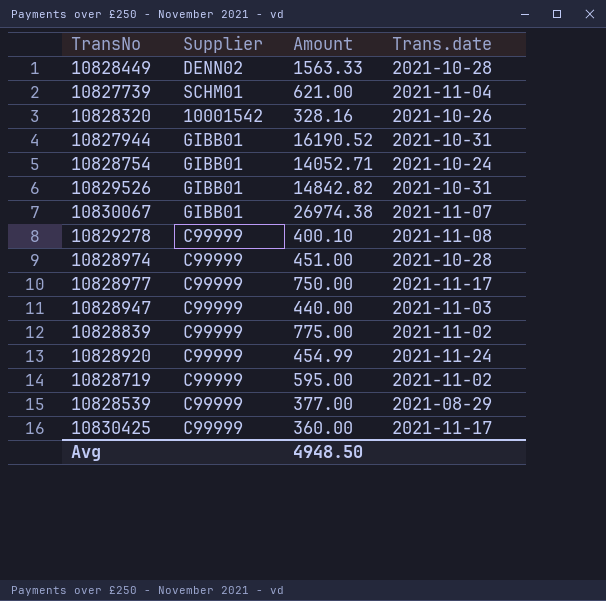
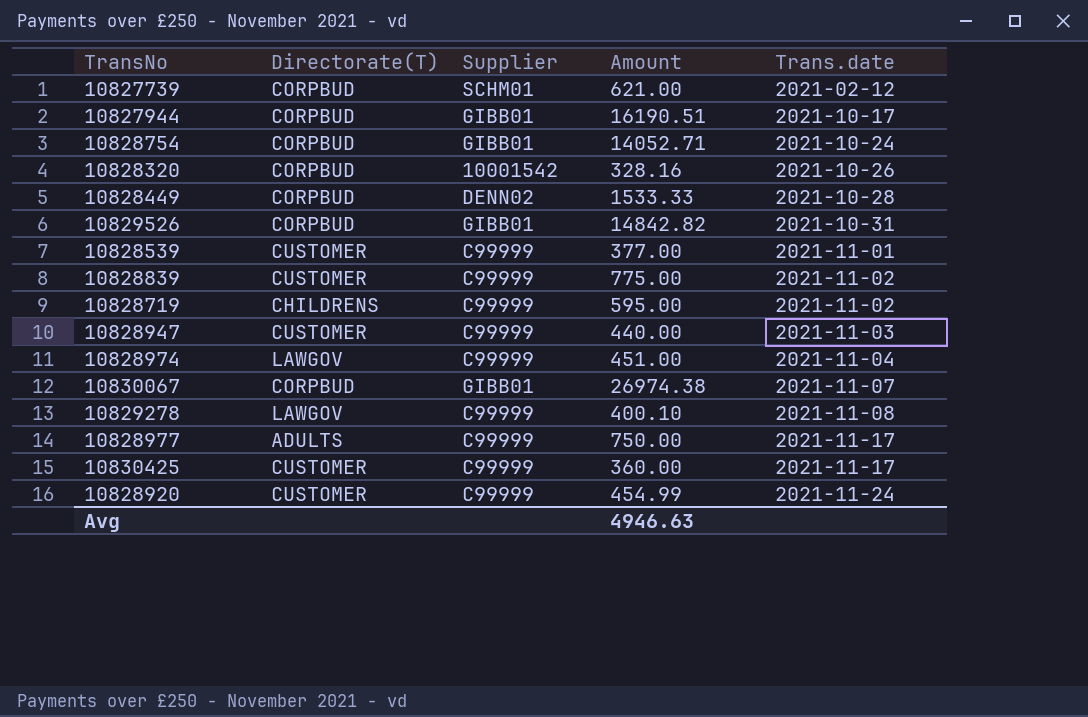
row order: none -> Trans.date ascending
column Directorate(T) | position: none -> 2
10827739 | Trans.date: 2021-11-04 -> 2021-02-12
10827944 | Amount: 16190.52 -> 16190.51
10827944 | Trans.date: 2021-10-31 -> 2021-10-17
10828449 | Amount: 1563.33 -> 1533.33
10828539 | Trans.date: 2021-08-29 -> 2021-11-01
10828974 | Trans.date: 2021-10-28 -> 2021-11-04
Avg | Amount: 4948.50 -> 4946.63

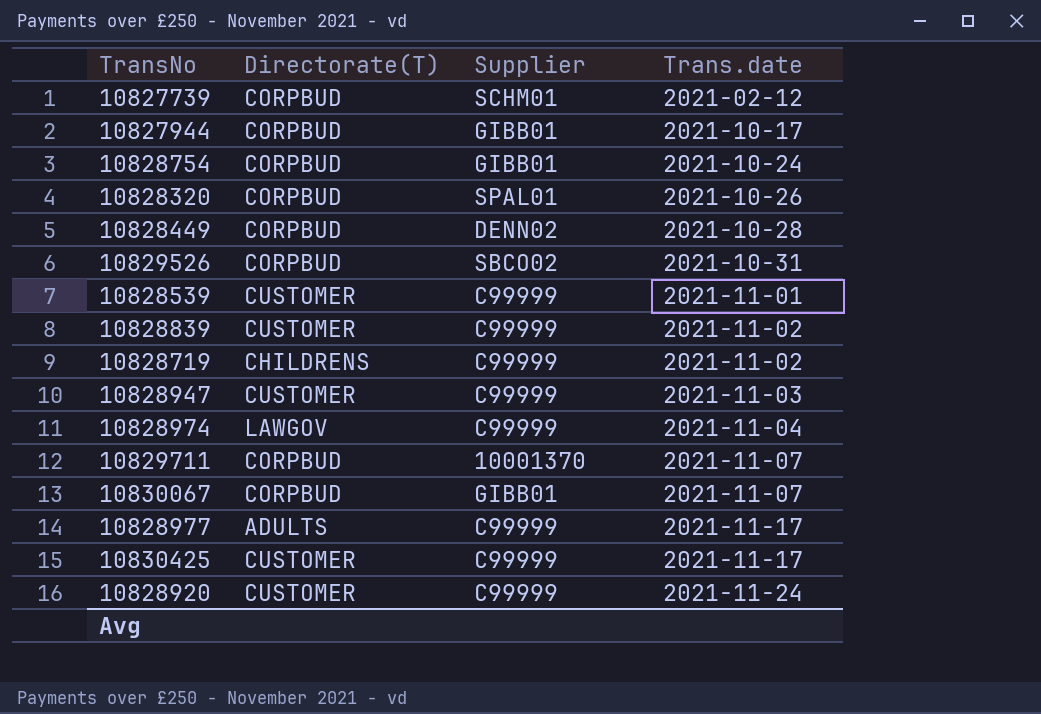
column Amount | position: 4 -> none
row 10829278: LAWGOV | C99999 | 400.10 | 2021-11-08 -> none
10828320 | Supplier: 10001542 -> SPAL01
10829526 | Supplier: GIBB01 -> SBCO02
row 10829711: none -> CORPBUD | 10001370 | 2021-11-07

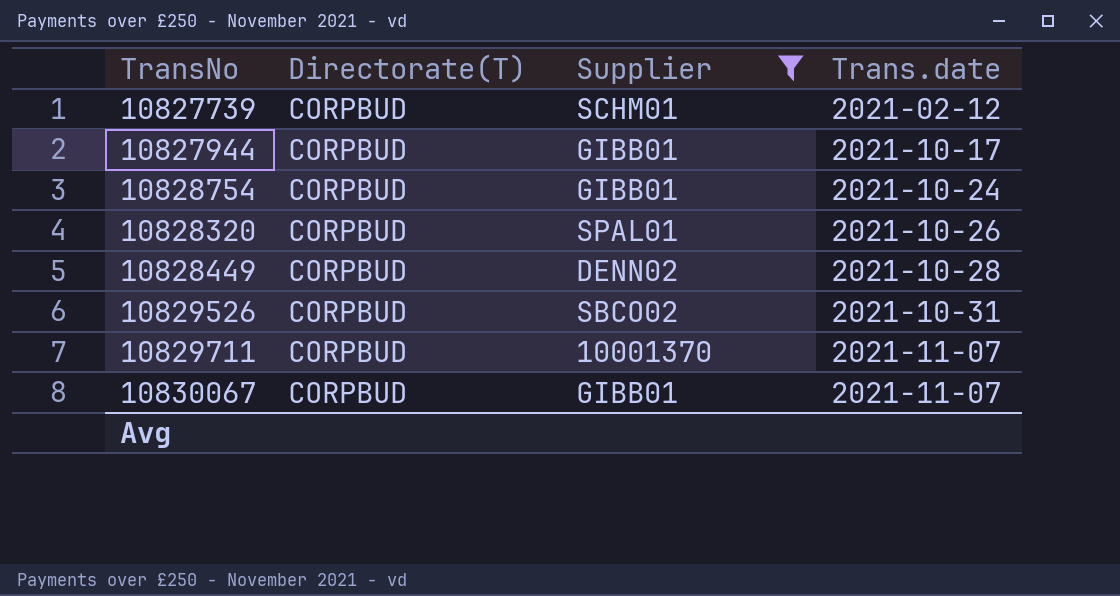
filter: none -> Supplier != C99999

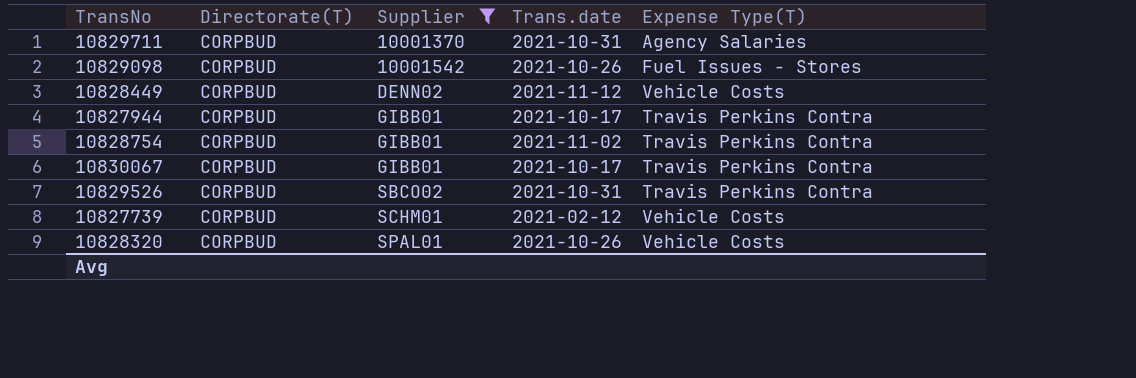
row order: Trans.date ascending -> Supplier ascending
column Expense Type(T) | position: none -> 5
10829711 | Trans.date: 2021-11-07 -> 2021-10-31
row 10829098: none -> CORPBUD | 10001542 | 2021-10-26 | Fuel Issues - Stores
10828449 | Trans.date: 2021-10-28 -> 2021-11-12
10828754 | Trans.date: 2021-10-24 -> 2021-11-02
10830067 | Trans.date: 2021-11-07 -> 2021-10-17

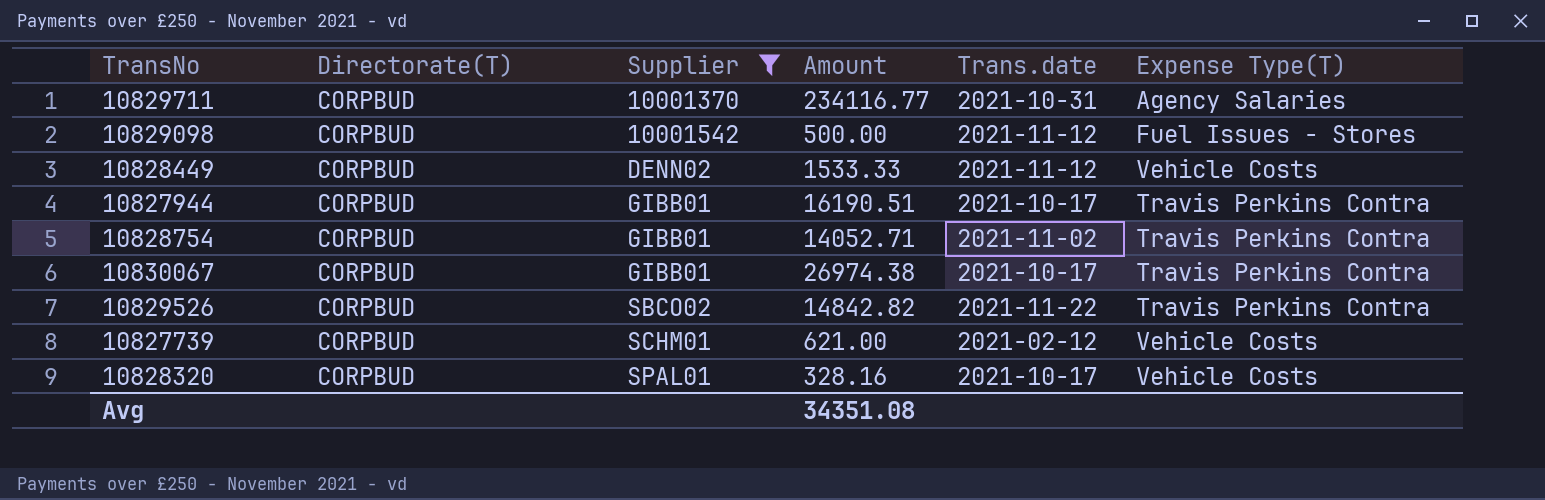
column Amount | position: none -> 4
10829098 | Trans.date: 2021-10-26 -> 2021-11-12
10829526 | Trans.date: 2021-10-31 -> 2021-11-22
10828320 | Trans.date: 2021-10-26 -> 2021-10-17

